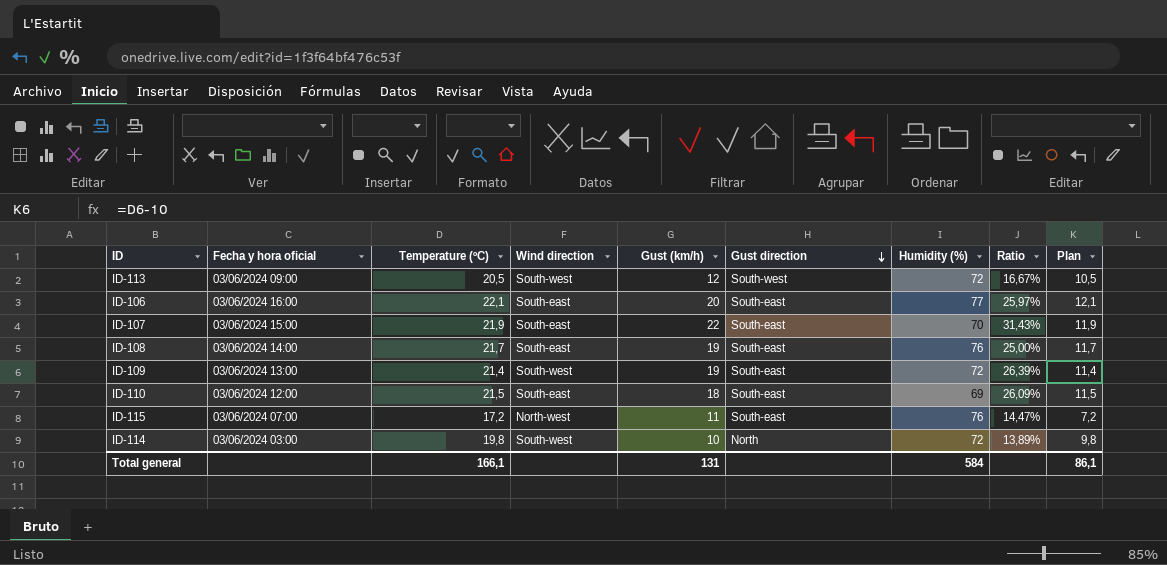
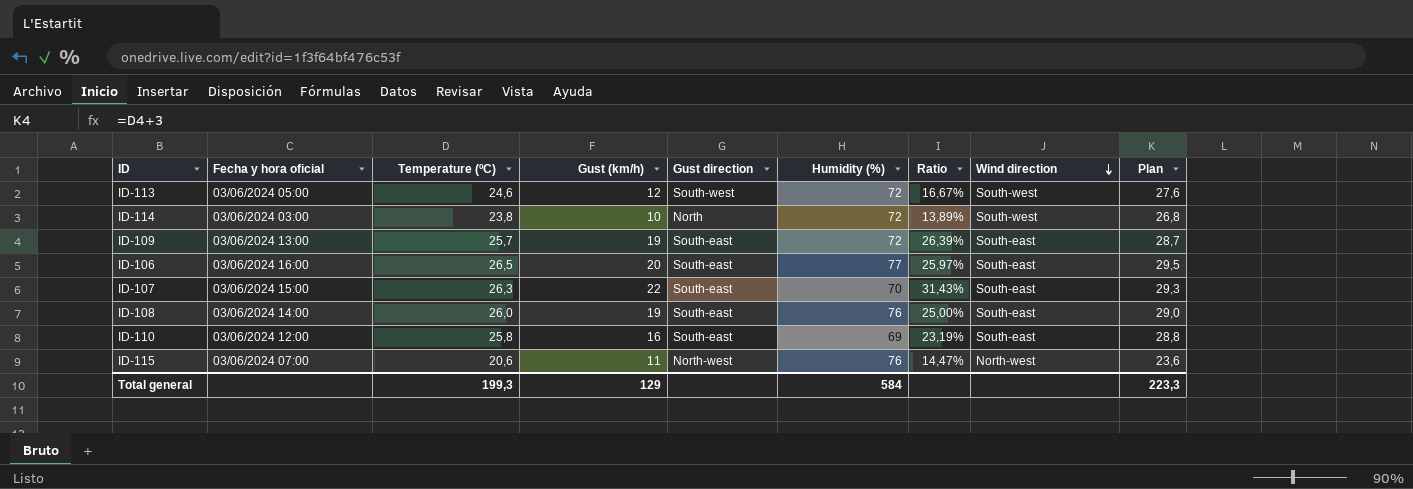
row order: Gust direction descending -> Wind direction descending
column Wind direction | position: 4 -> 8
column Plan | formula: [Temperature (ºC)] - 10 -> [Temperature (ºC)] + 3
ID-113 | Fecha y hora oficial: 03/06/2024 09:00 -> 03/06/2024 05:00
ID-113 | Temperature (ºC): 20,5 -> 24,6
ID-114 | Temperature (ºC): 19,8 -> 23,8
ID-109 | Temperature (ºC): 21,4 -> 25,7
ID-109 | Wind direction: South-west -> South-east
ID-106 | Temperature (ºC): 22,1 -> 26,5
ID-107 | Temperature (ºC): 21,9 -> 26,3
ID-108 | Temperature (ºC): 21,7 -> 26,0
ID-110 | Temperature (ºC): 21,5 -> 25,8
ID-110 | Gust (km/h): 18 -> 16
ID-110 | Ratio: 26,09% -> 23,19%
ID-115 | Temperature (ºC): 17,2 -> 20,6
ID-115 | Gust direction: South-east -> North-west
Total general | Temperature (ºC): 166,1 -> 199,3
Total general | Gust (km/h): 131 -> 129
Total general | Plan: 86,1 -> 223,3

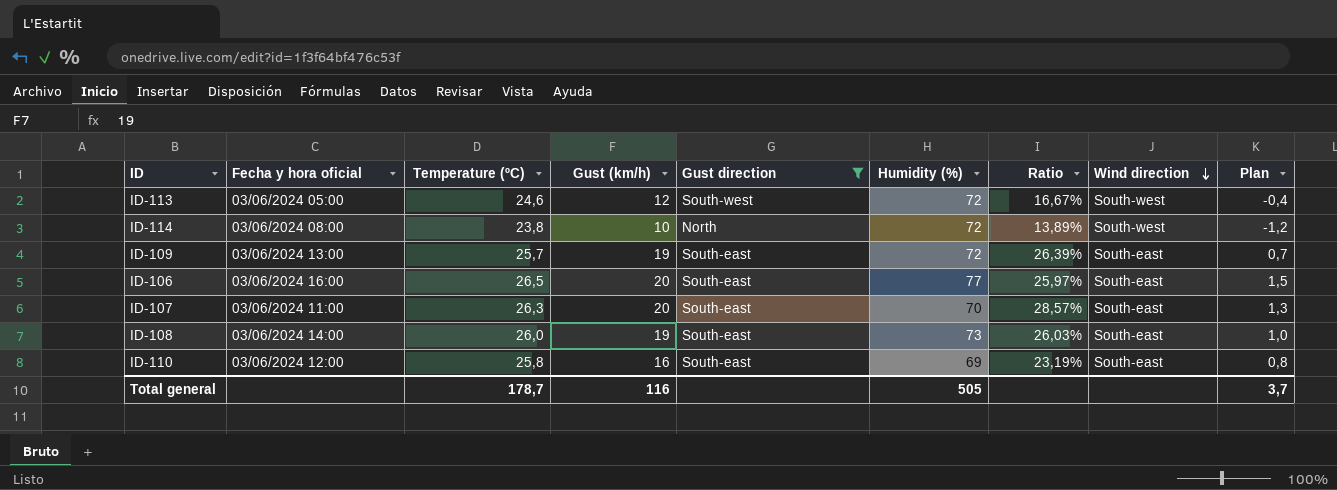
filter: none -> Gust direction != North-west
column Plan | formula: [Temperature (ºC)] + 3 -> [Temperature (ºC)] - 25
ID-114 | Fecha y hora oficial: 03/06/2024 03:00 -> 03/06/2024 08:00
ID-107 | Fecha y hora oficial: 03/06/2024 15:00 -> 03/06/2024 11:00
ID-107 | Gust (km/h): 22 -> 20
ID-107 | Ratio: 31,43% -> 28,57%
ID-108 | Humidity (%): 76 -> 73
ID-108 | Ratio: 25,00% -> 26,03%
Total general | Temperature (ºC): 199,3 -> 178,7
Total general | Gust (km/h): 129 -> 116
Total general | Humidity (%): 584 -> 505
Total general | Plan: 223,3 -> 3,7

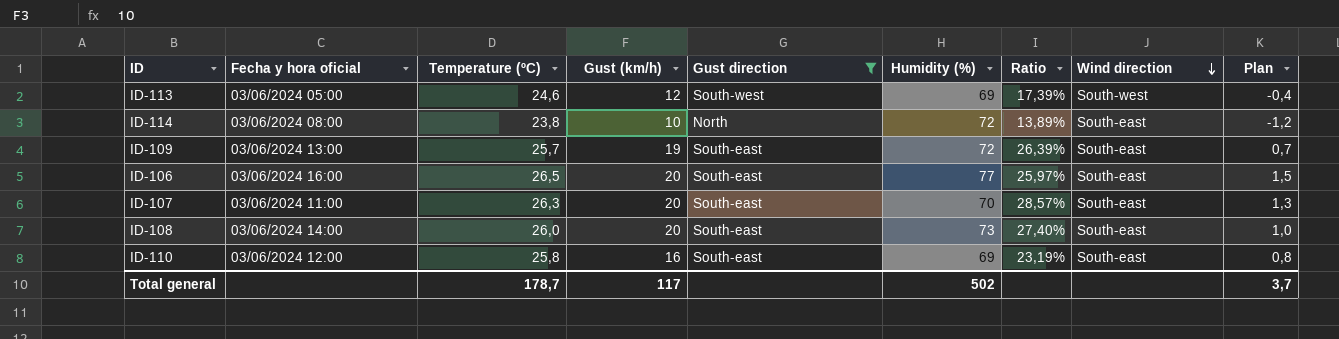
ID-113 | Humidity (%): 72 -> 69
ID-113 | Ratio: 16,67% -> 17,39%
ID-114 | Wind direction: South-west -> South-east
ID-108 | Gust (km/h): 19 -> 20
ID-108 | Ratio: 26,03% -> 27,40%
Total general | Gust (km/h): 116 -> 117
Total general | Humidity (%): 505 -> 502

